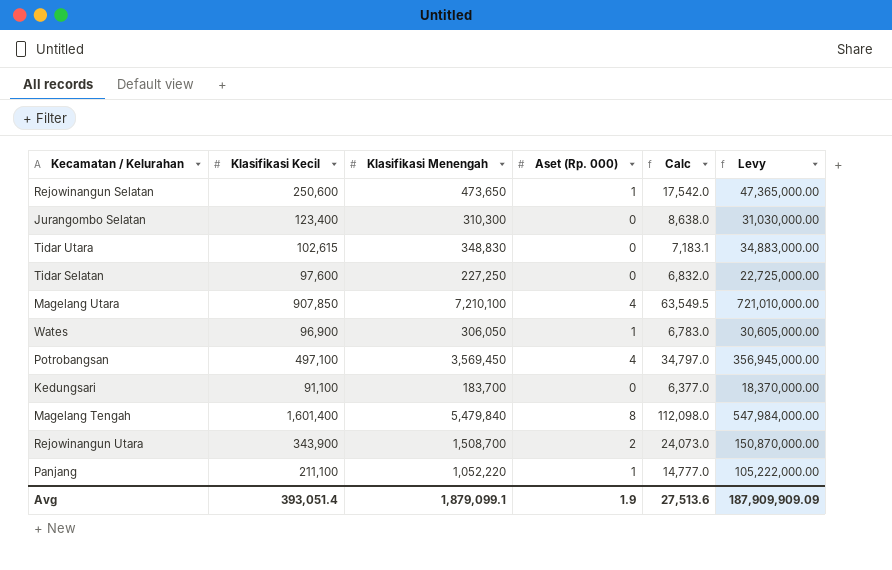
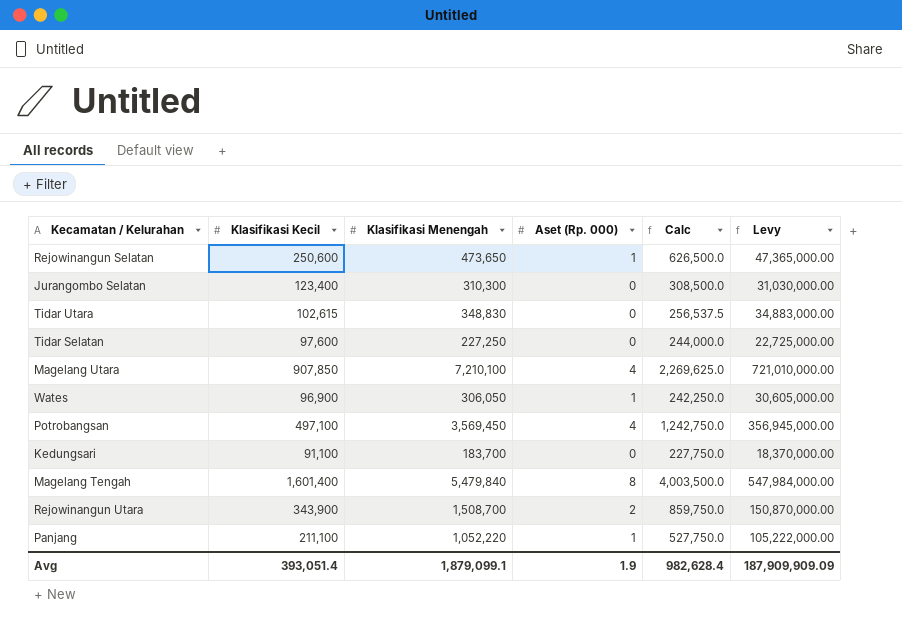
column Calc | formula: [Klasifikasi Kecil] * 0.07 -> [Klasifikasi Kecil] * 2.5
Avg | Calc: 27,513.6 -> 982,628.4

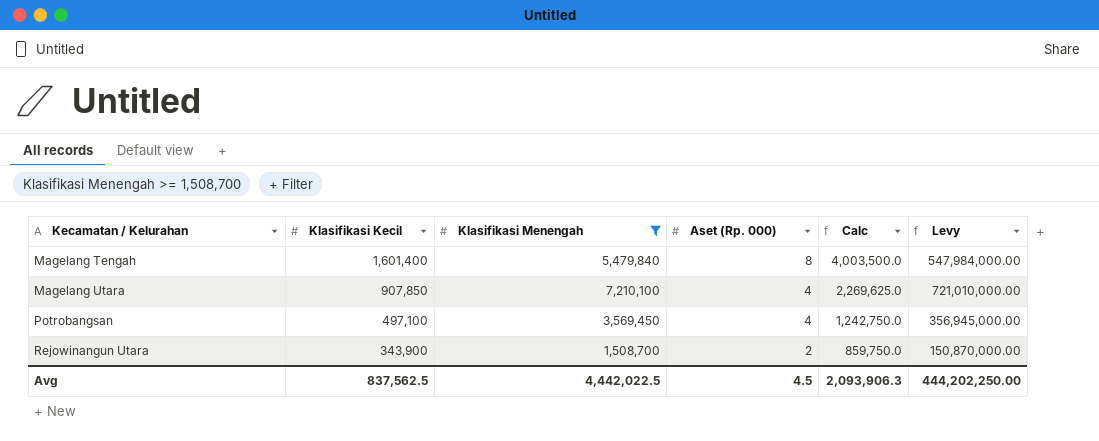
filter: none -> Klasifikasi Menengah >= 1,508,700
row order: none -> Kecamatan / Kelurahan ascending
Avg | Klasifikasi Kecil: 393,051.4 -> 837,562.5
Avg | Klasifikasi Menengah: 1,879,099.1 -> 4,442,022.5
Avg | Aset (Rp. 000): 1.9 -> 4.5
Avg | Calc: 982,628.4 -> 2,093,906.3
Avg | Levy: 187,909,909.09 -> 444,202,250.00

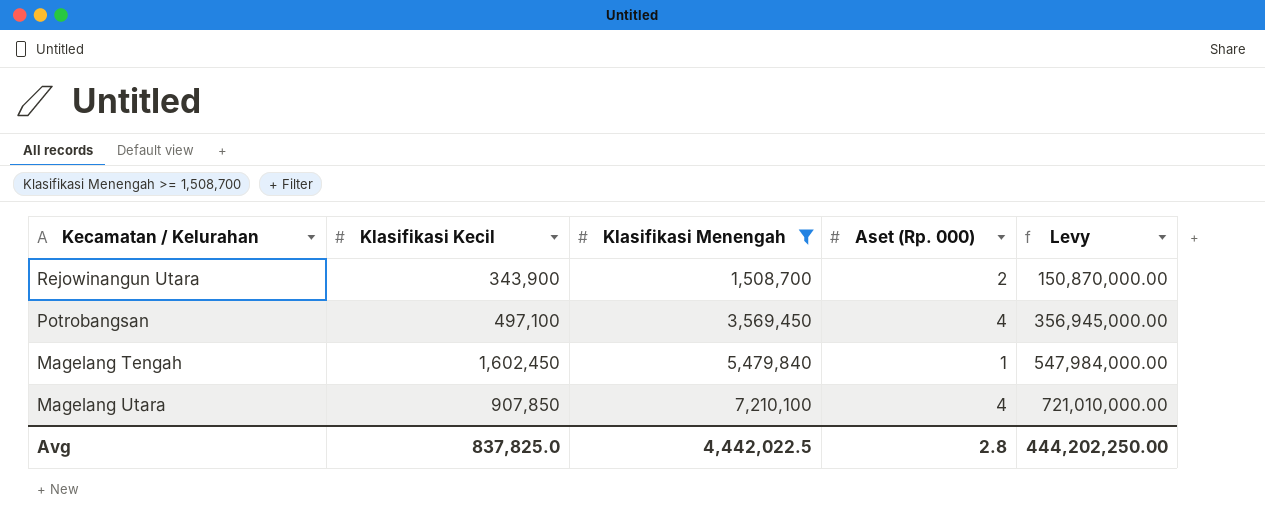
row order: Kecamatan / Kelurahan ascending -> Klasifikasi Menengah ascending
column Calc | formula: [Klasifikasi Kecil] * 2.5 -> none
Magelang Tengah | Klasifikasi Kecil: 1,601,400 -> 1,602,450
Magelang Tengah | Aset (Rp. 000): 8 -> 1
Avg | Klasifikasi Kecil: 837,562.5 -> 837,825.0
Avg | Aset (Rp. 000): 4.5 -> 2.8

